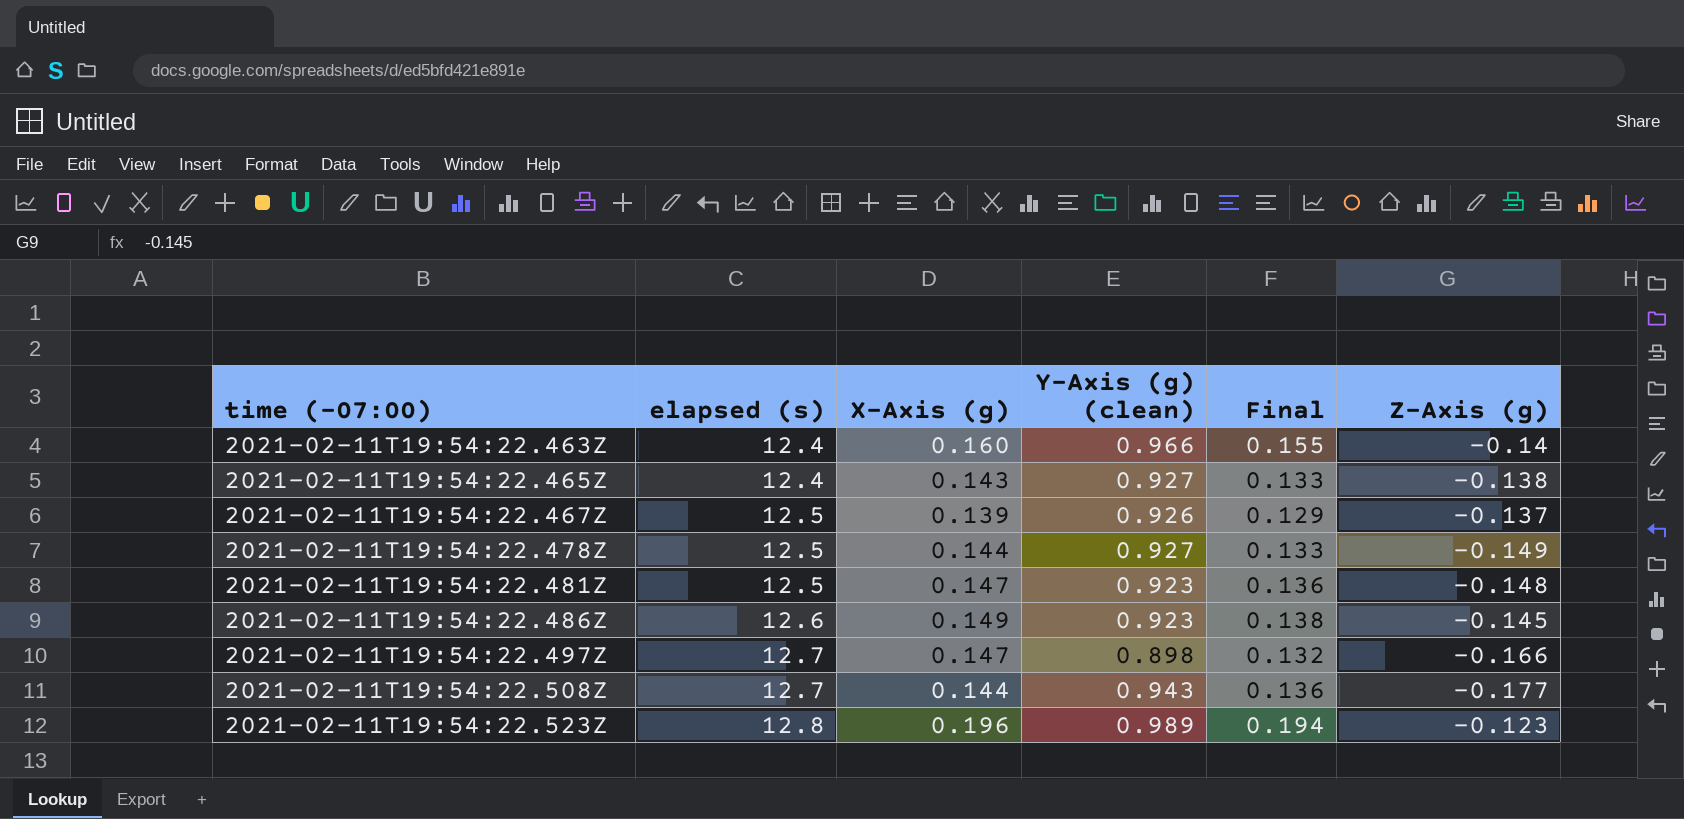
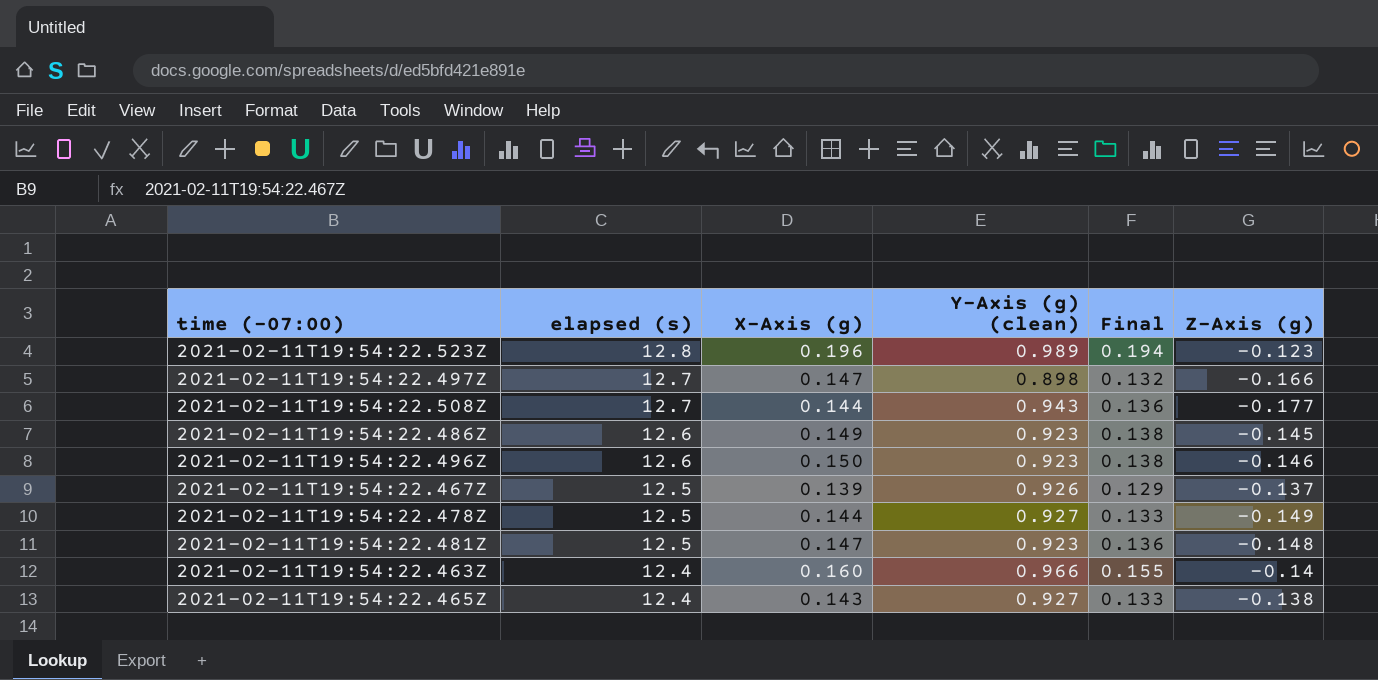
row order: time (-07:00) ascending -> elapsed (s) descending
row 2021-02-11T19:54:22.496Z: none -> 12.6 | 0.150 | 0.923 | 0.138 | -0.146

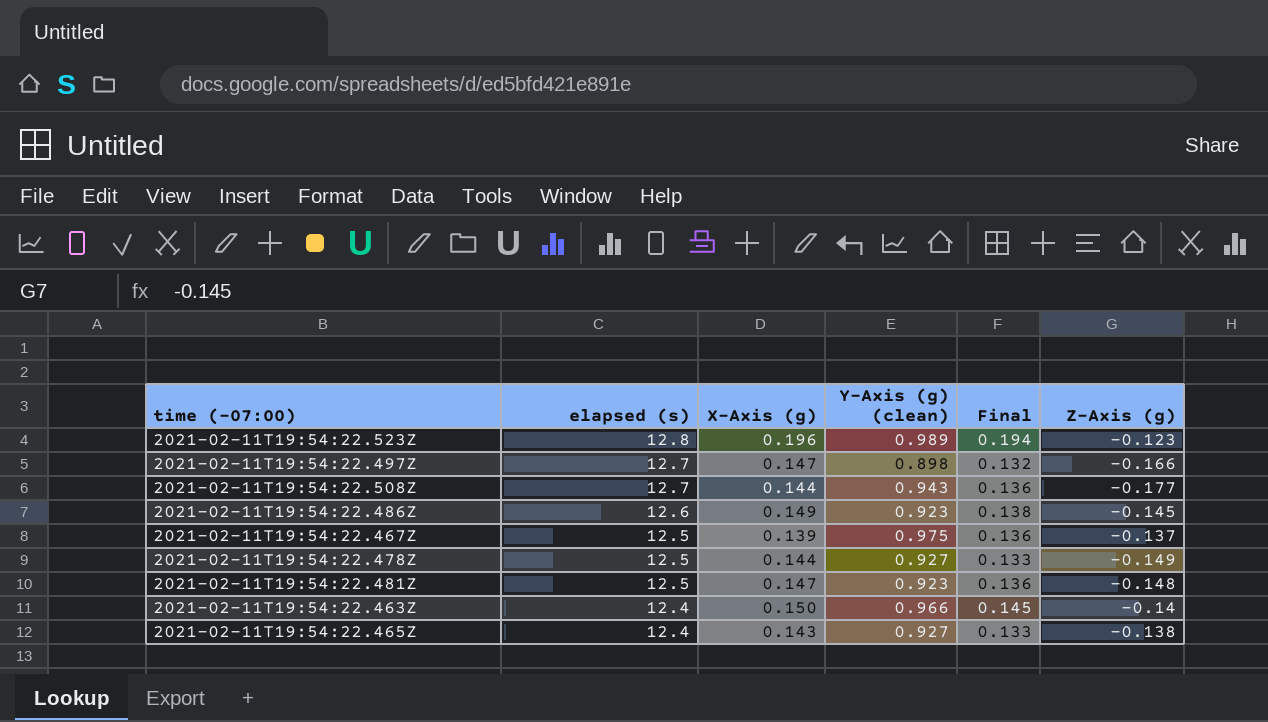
row 2021-02-11T19:54:22.496Z: 12.6 | 0.150 | 0.923 | 0.138 | -0.146 -> none
2021-02-11T19:54:22.467Z | Y-Axis (g) (clean): 0.926 -> 0.975
2021-02-11T19:54:22.467Z | Final: 0.129 -> 0.136
2021-02-11T19:54:22.463Z | X-Axis (g): 0.160 -> 0.150
2021-02-11T19:54:22.463Z | Final: 0.155 -> 0.145

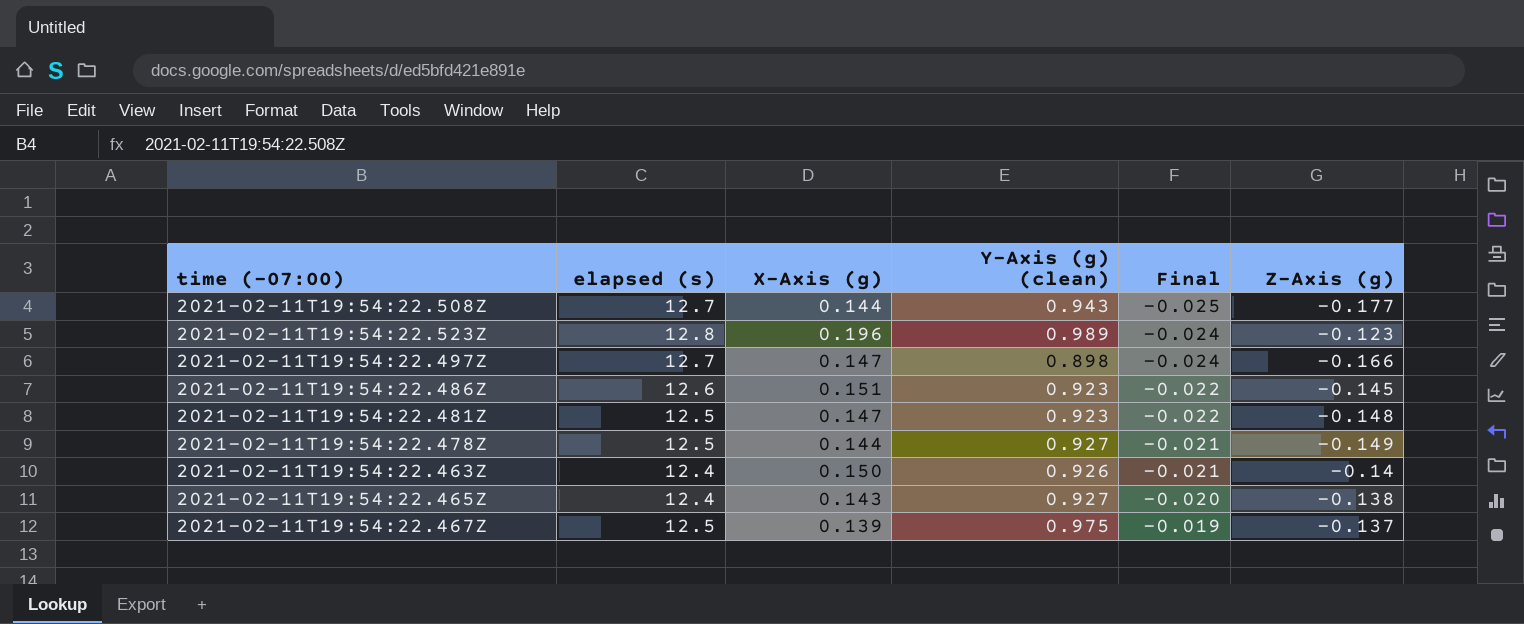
row order: elapsed (s) descending -> Final ascending
column Final | formula: [X-Axis (g)] * [Y-Axis (g) (clean)] -> [X-Axis (g)] * [Z-Axis (g)]
2021-02-11T19:54:22.486Z | X-Axis (g): 0.149 -> 0.151
2021-02-11T19:54:22.463Z | Y-Axis (g) (clean): 0.966 -> 0.926

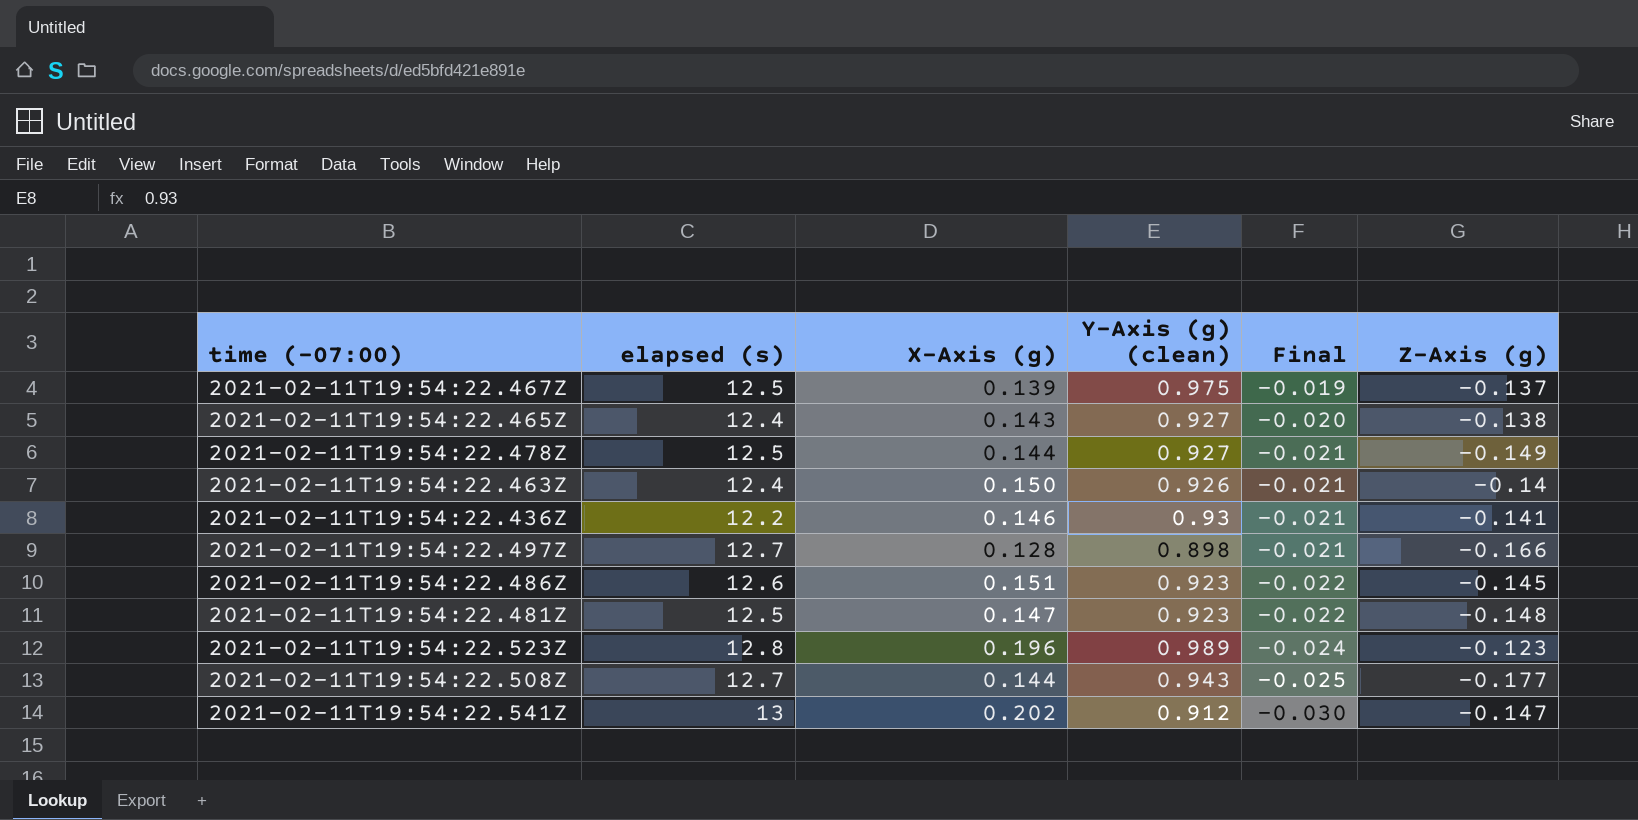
row order: Final ascending -> Final descending
row 2021-02-11T19:54:22.436Z: none -> 12.2 | 0.146 | 0.93 | -0.021 | -0.141
2021-02-11T19:54:22.497Z | X-Axis (g): 0.147 -> 0.128
2021-02-11T19:54:22.497Z | Final: -0.024 -> -0.021
row 2021-02-11T19:54:22.541Z: none -> 13 | 0.202 | 0.912 | -0.030 | -0.147

